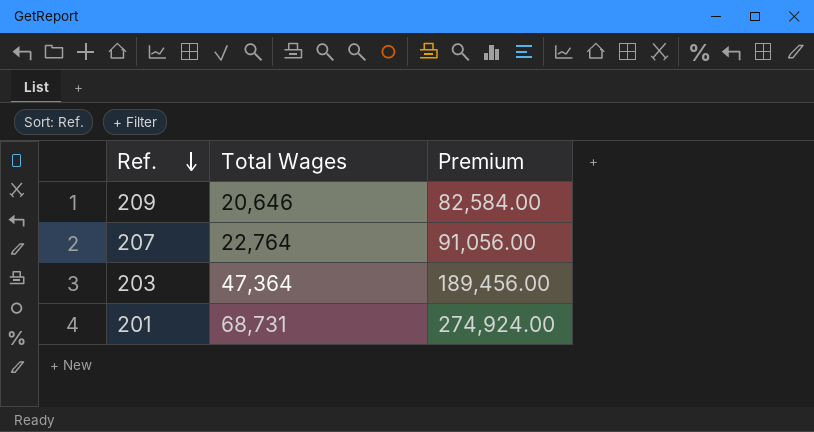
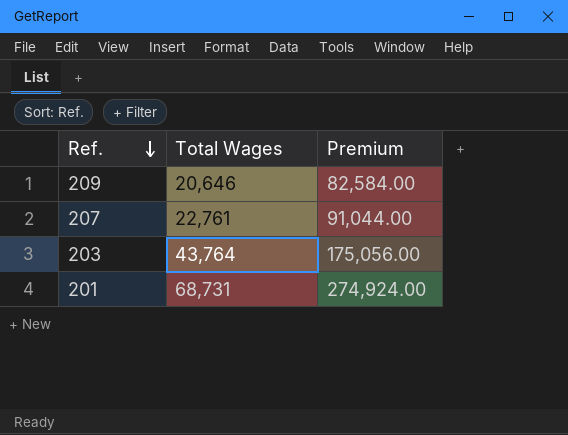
207 | Total Wages: 22,764 -> 22,761
207 | Premium: 91,056.00 -> 91,044.00
203 | Total Wages: 47,364 -> 43,764
203 | Premium: 189,456.00 -> 175,056.00

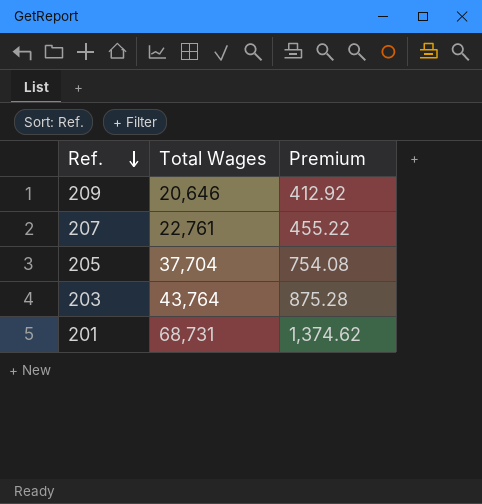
column Premium | formula: [Total Wages] * 4 -> [Total Wages] * 0.02
row 205: none -> 37,704 | 754.08

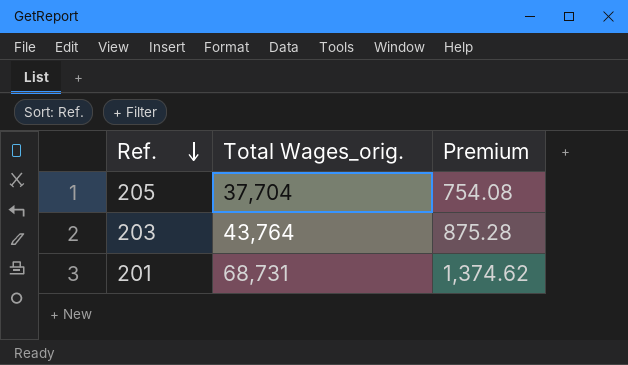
column name: Total Wages -> Total Wages_orig.
row 209: 20,646 | 412.92 -> none
row 207: 22,761 | 455.22 -> none

